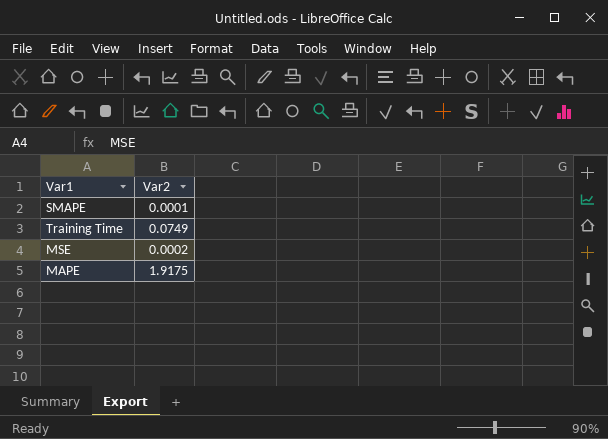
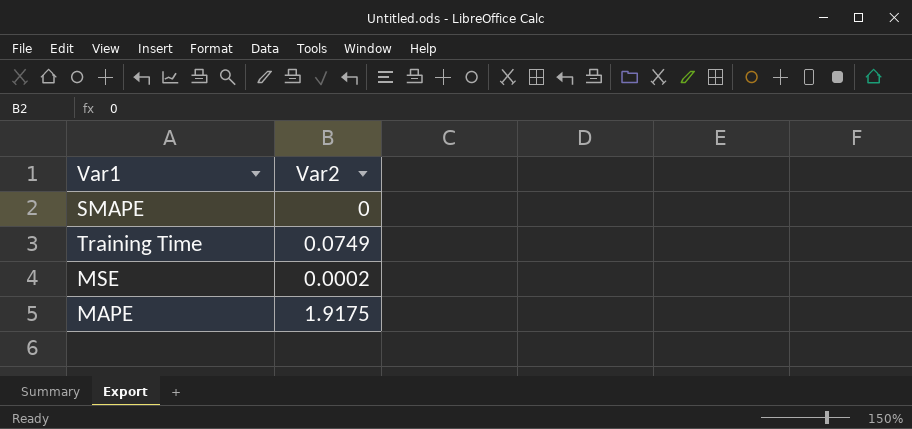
SMAPE | Var2: 0.0001 -> 0

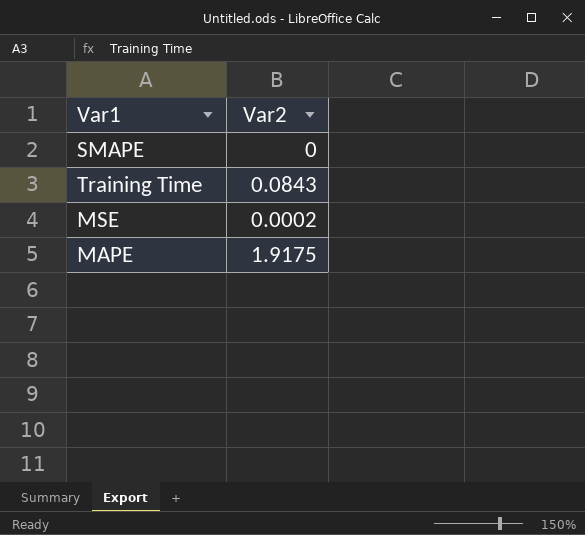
Training Time | Var2: 0.0749 -> 0.0843

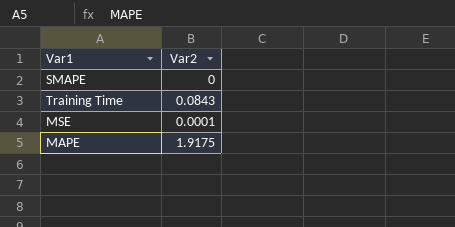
MSE | Var2: 0.0002 -> 0.0001

